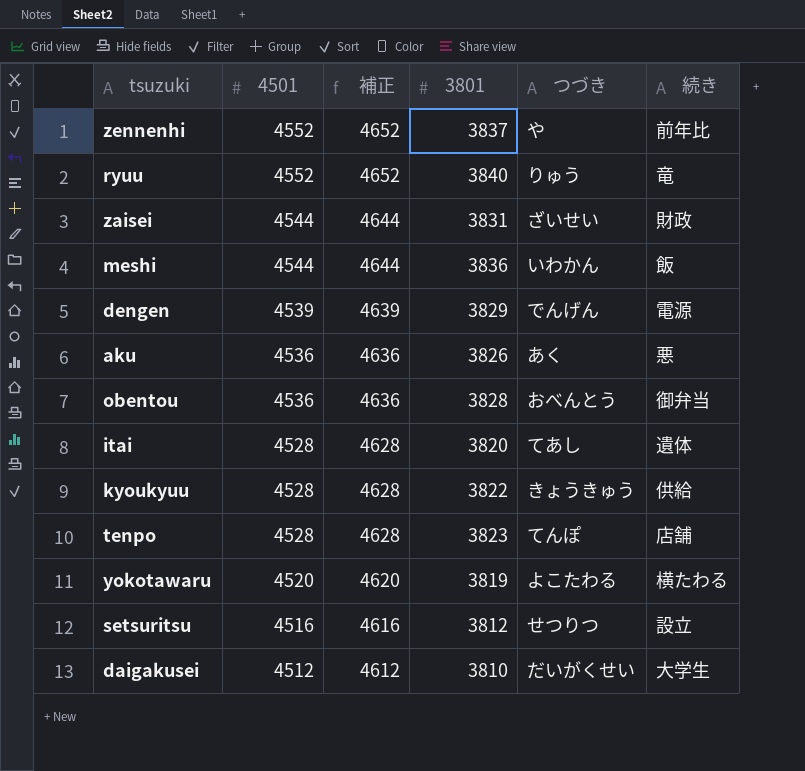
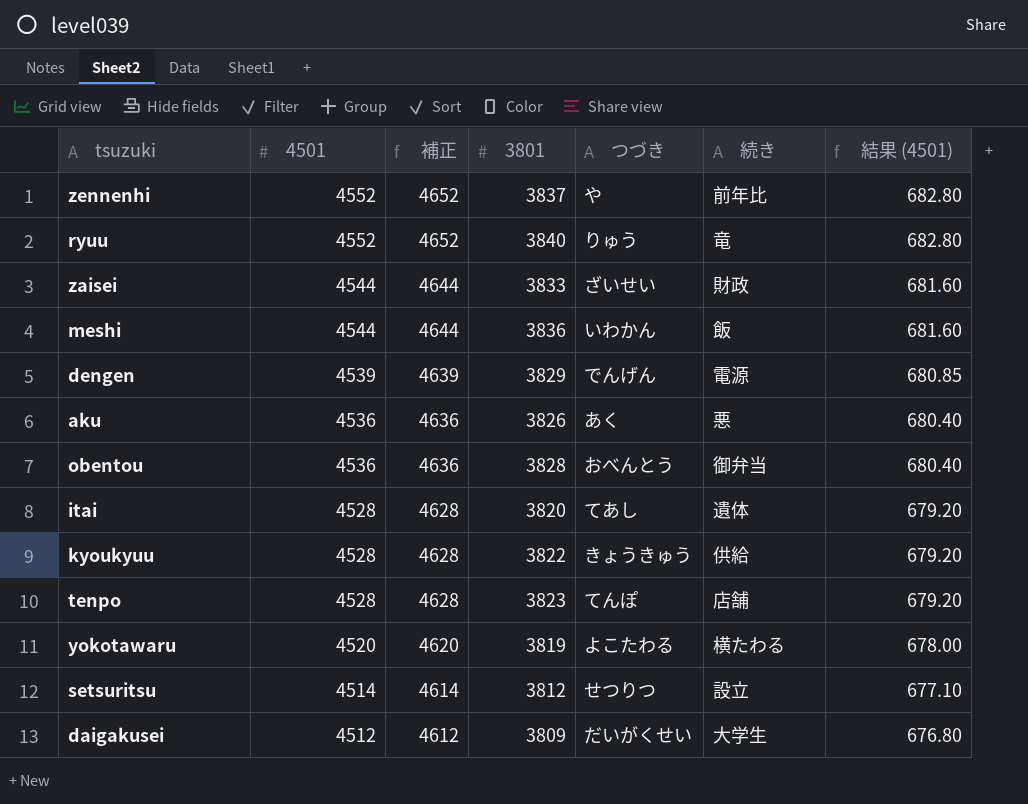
column 結果 (4501) | formula: none -> [4501] * 0.15
zaisei | 3801: 3831 -> 3833
setsuritsu | 4501: 4516 -> 4514
setsuritsu | 補正: 4616 -> 4614
daigakusei | 3801: 3810 -> 3809

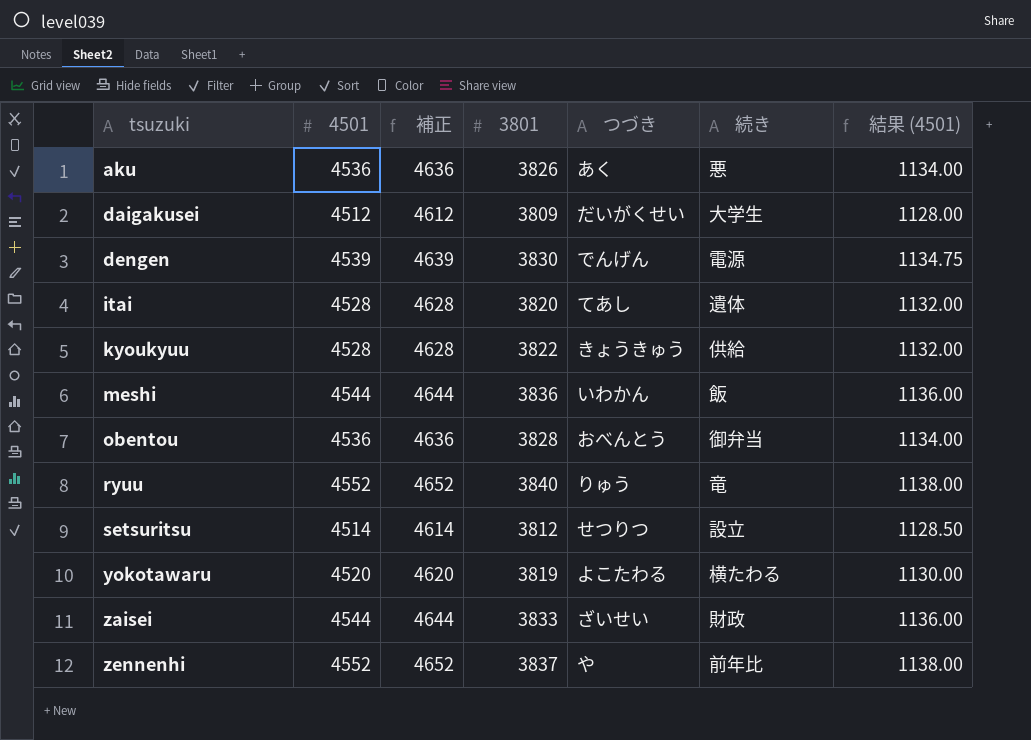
row order: 4501 descending -> tsuzuki ascending
column 結果 (4501) | formula: [4501] * 0.15 -> [4501] * 0.25
row tenpo: 4528 | 4628 | 3823 | てんぽ | 店舗 | 679.20 -> none
dengen | 3801: 3829 -> 3830

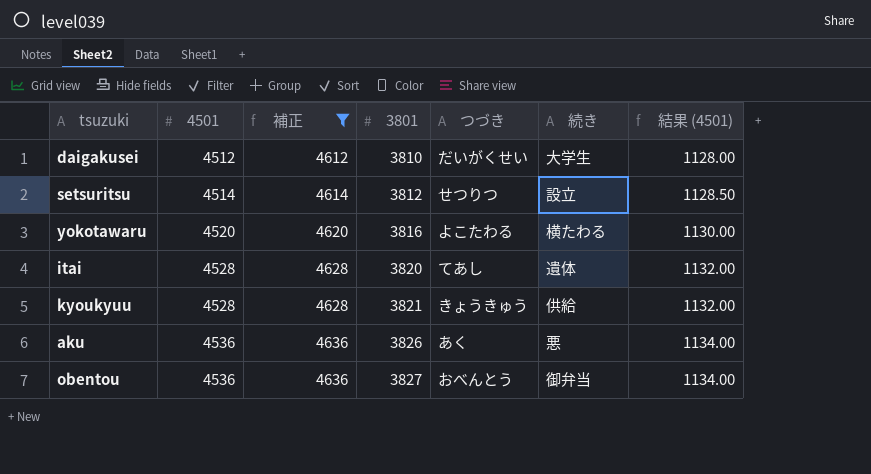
filter: none -> 補正 <= 4636
row order: tsuzuki ascending -> 4501 ascending
daigakusei | 3801: 3809 -> 3810
yokotawaru | 3801: 3819 -> 3816
kyoukyuu | 3801: 3822 -> 3821
obentou | 3801: 3828 -> 3827

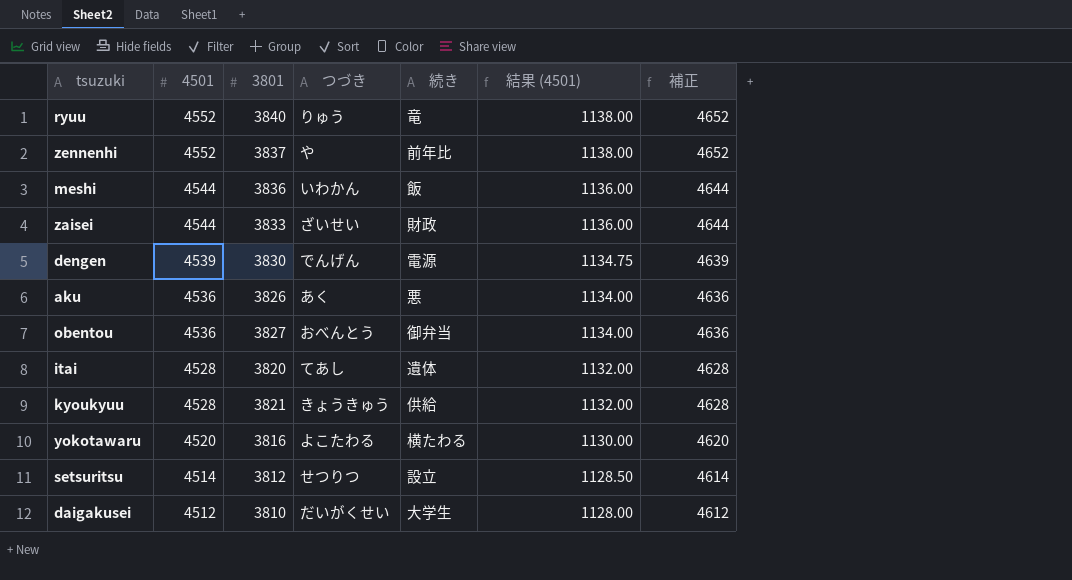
filter: 補正 <= 4636 -> none
row order: 4501 ascending -> 4501 descending
column 補正 | position: 3 -> 7

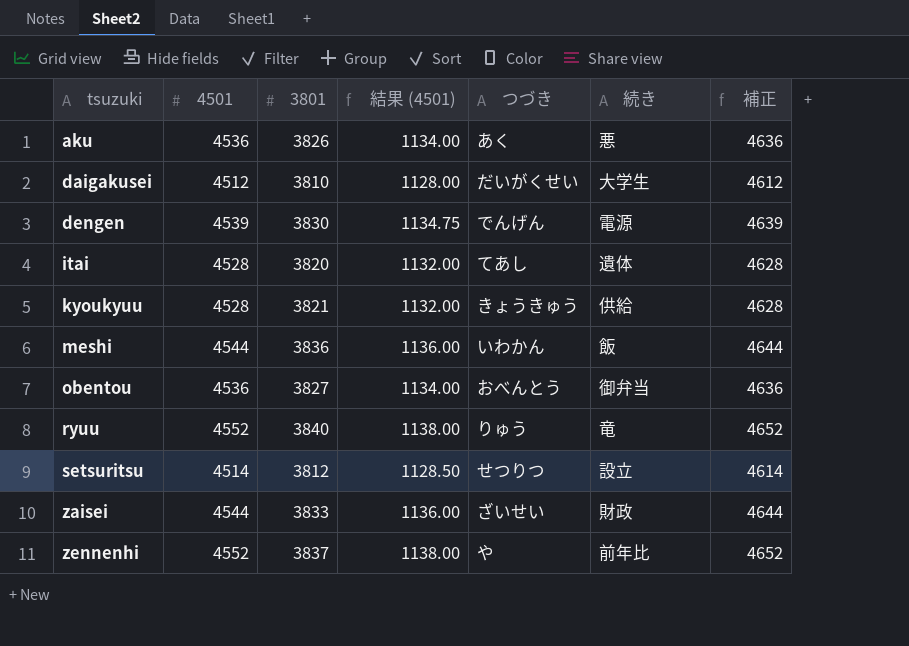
row order: 4501 descending -> tsuzuki ascending
column 結果 (4501) | position: 6 -> 4
row yokotawaru: 4520 | 3816 | よこたわる | 横たわる | 1130.00 | 4620 -> none

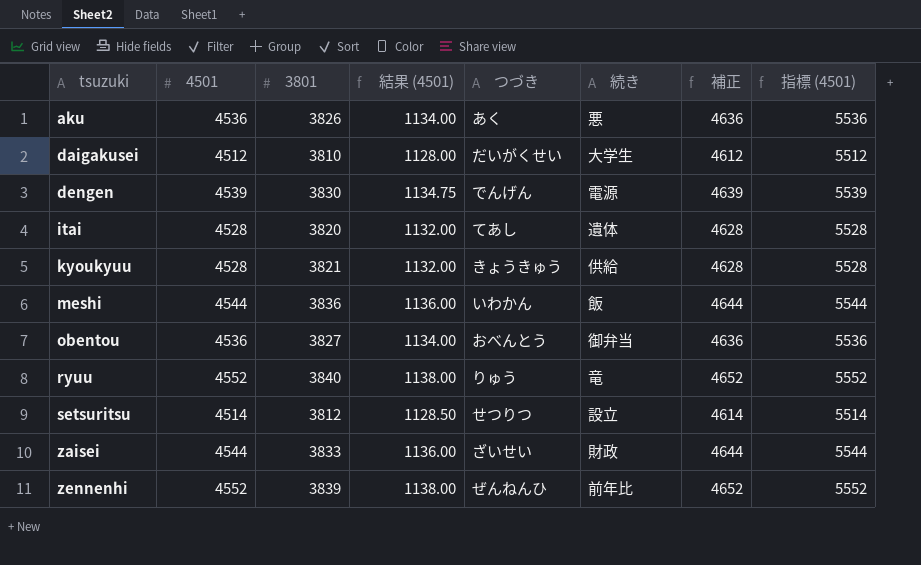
column 指標 (4501) | formula: none -> [4501] + 1000
zennenhi | 3801: 3837 -> 3839
zennenhi | つづき: や -> ぜんねんひ

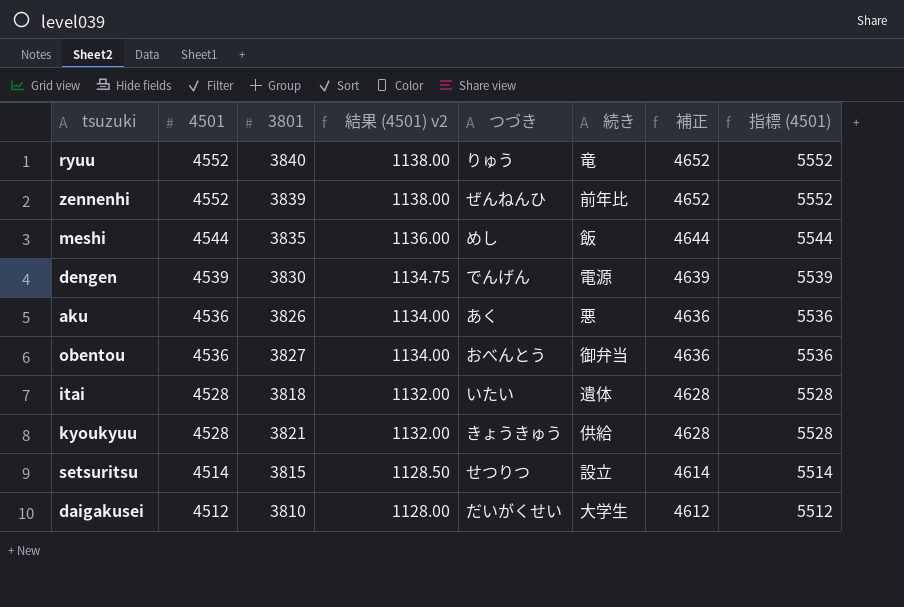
row order: tsuzuki ascending -> 4501 descending
column name: 結果 (4501) -> 結果 (4501) v2
row zaisei: 4544 | 3833 | 1136.00 | ざいせい | 財政 | 4644 | 5544 -> none
meshi | 3801: 3836 -> 3835
meshi | つづき: いわかん -> めし
itai | 3801: 3820 -> 3818
itai | つづき: てあし -> いたい
setsuritsu | 3801: 3812 -> 3815

